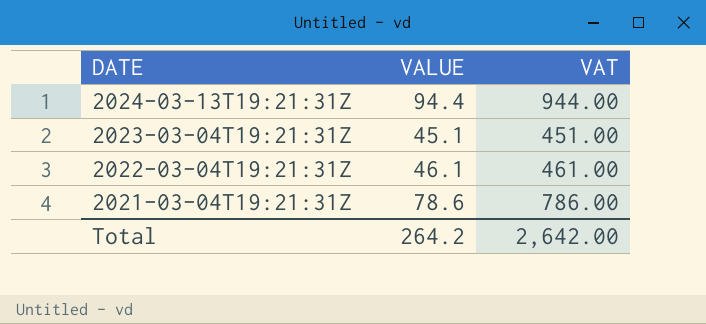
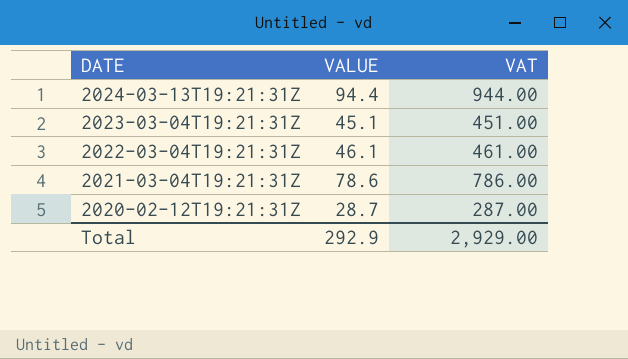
row 2020-02-12T19:21:31Z: none -> 28.7 | 287.00
Total | VALUE: 264.2 -> 292.9
Total | VAT: 2,642.00 -> 2,929.00

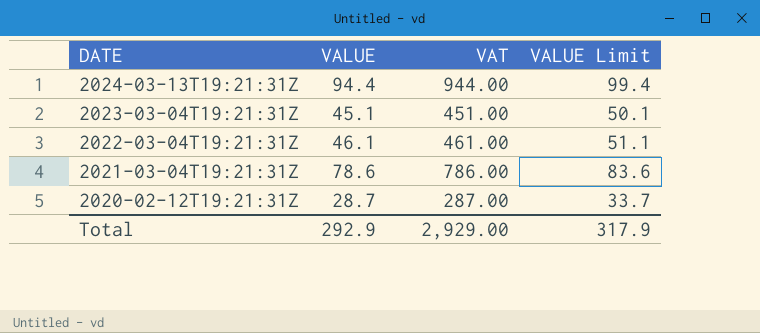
column VALUE Limit | formula: none -> [VALUE] + 5

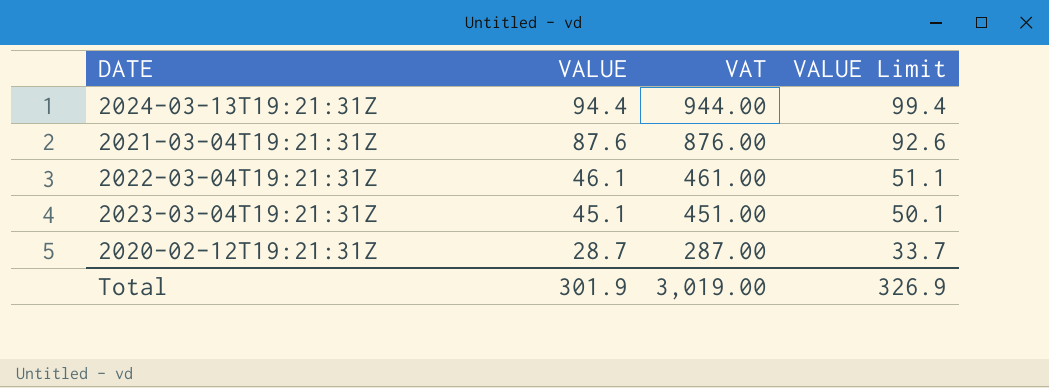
row order: DATE descending -> VALUE descending
2021-03-04T19:21:31Z | VALUE: 78.6 -> 87.6
2021-03-04T19:21:31Z | VAT: 786.00 -> 876.00
2021-03-04T19:21:31Z | VALUE Limit: 83.6 -> 92.6
Total | VALUE: 292.9 -> 301.9
Total | VAT: 2,929.00 -> 3,019.00
Total | VALUE Limit: 317.9 -> 326.9

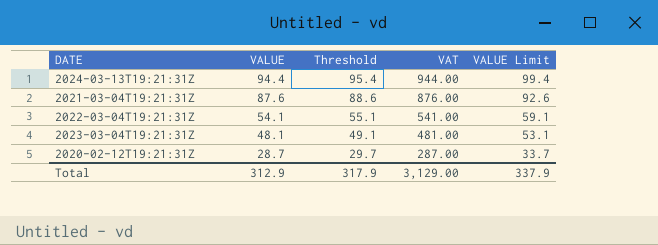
column Threshold | formula: none -> [VALUE] + 1
2022-03-04T19:21:31Z | VALUE: 46.1 -> 54.1
2022-03-04T19:21:31Z | VAT: 461.00 -> 541.00
2022-03-04T19:21:31Z | VALUE Limit: 51.1 -> 59.1
2023-03-04T19:21:31Z | VALUE: 45.1 -> 48.1
2023-03-04T19:21:31Z | VAT: 451.00 -> 481.00
2023-03-04T19:21:31Z | VALUE Limit: 50.1 -> 53.1
Total | VALUE: 301.9 -> 312.9
Total | VAT: 3,019.00 -> 3,129.00
Total | VALUE Limit: 326.9 -> 337.9

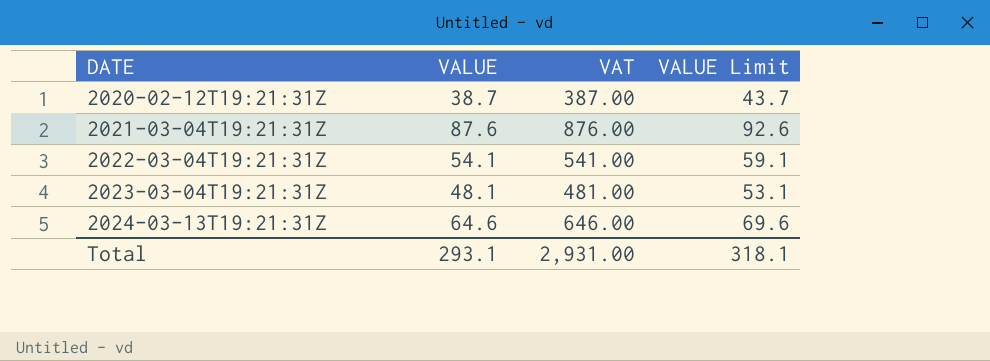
row order: VALUE descending -> DATE ascending
column Threshold | formula: [VALUE] + 1 -> none
2020-02-12T19:21:31Z | VALUE: 28.7 -> 38.7
2020-02-12T19:21:31Z | VAT: 287.00 -> 387.00
2020-02-12T19:21:31Z | VALUE Limit: 33.7 -> 43.7
2024-03-13T19:21:31Z | VALUE: 94.4 -> 64.6
2024-03-13T19:21:31Z | VAT: 944.00 -> 646.00
2024-03-13T19:21:31Z | VALUE Limit: 99.4 -> 69.6
Total | VALUE: 312.9 -> 293.1
Total | VAT: 3,129.00 -> 2,931.00
Total | VALUE Limit: 337.9 -> 318.1

